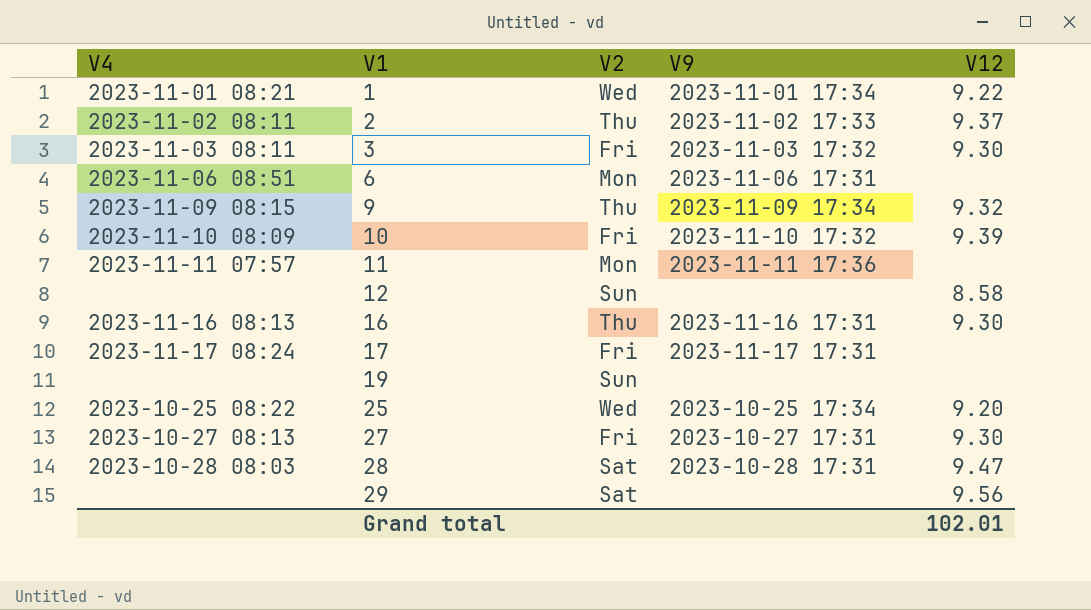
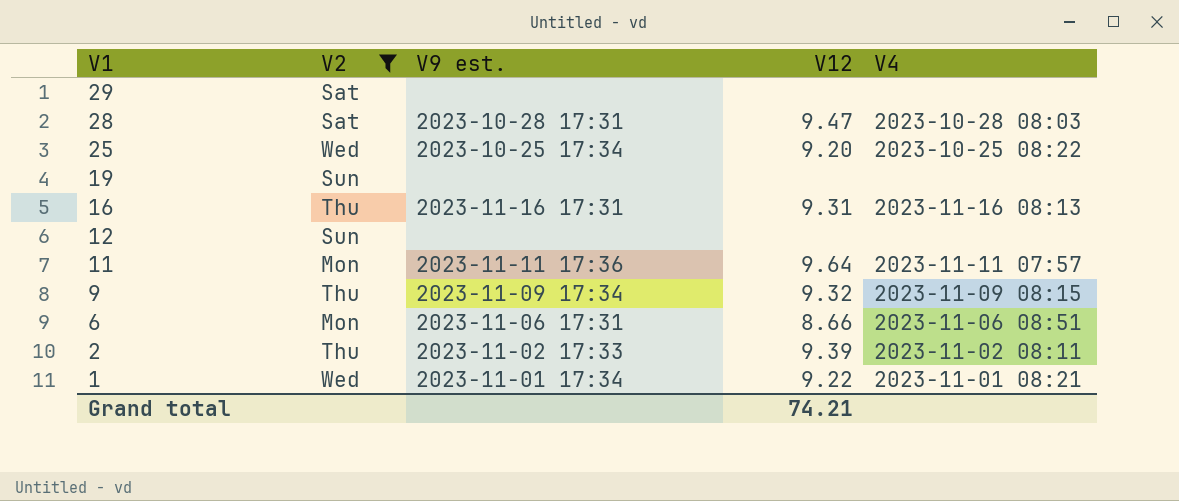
filter: none -> V2 != Fri
row order: V1 ascending -> V1 descending
column name: V9 -> V9 est.
column V4 | position: 1 -> 5
29 | V12: 9.56 -> none
16 | V12: 9.30 -> 9.31
12 | V12: 8.58 -> none
11 | V12: none -> 9.64
6 | V12: none -> 8.66
2 | V12: 9.37 -> 9.39
Grand total | V12: 102.01 -> 74.21

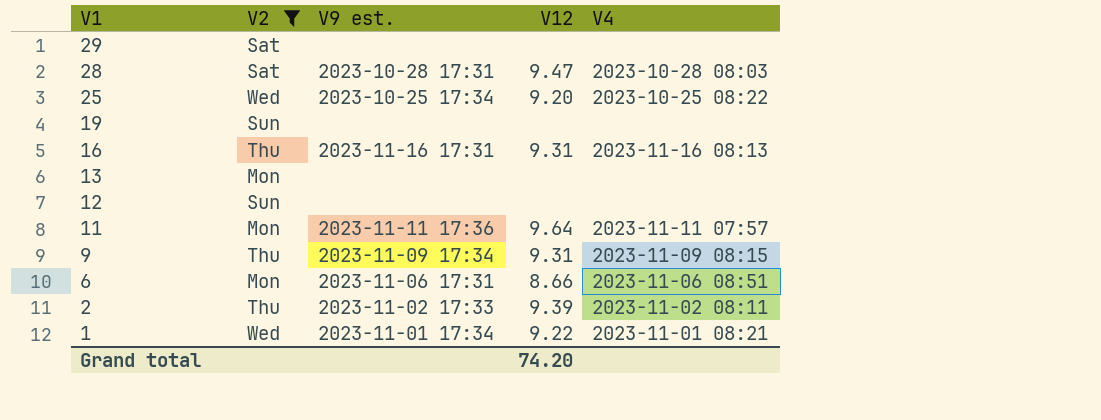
row 13: none -> Mon | none | none | none
9 | V12: 9.32 -> 9.31
Grand total | V12: 74.21 -> 74.20

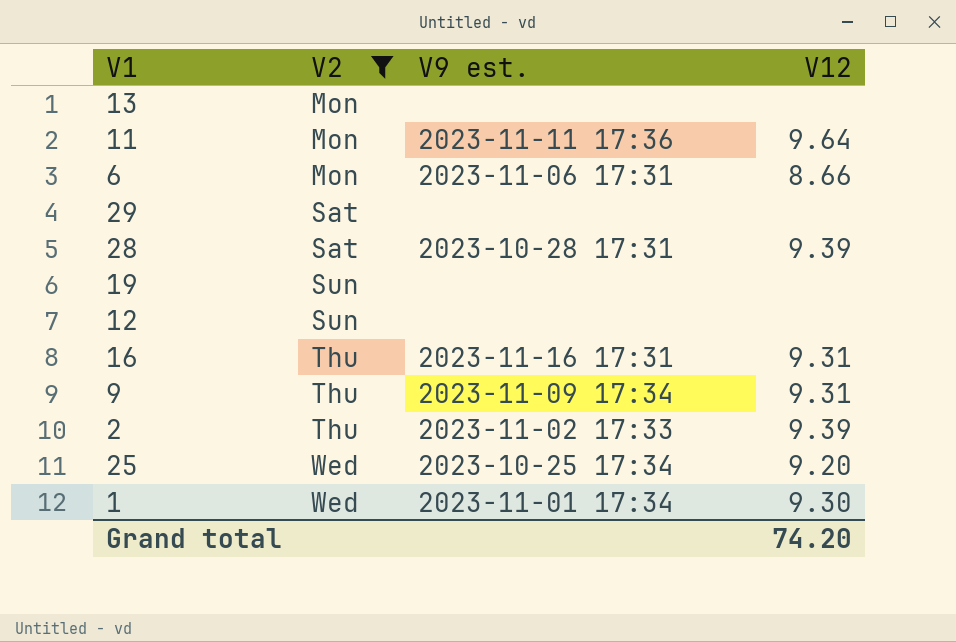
row order: V1 descending -> V2 ascending
column V4 | position: 5 -> none
28 | V12: 9.47 -> 9.39
1 | V12: 9.22 -> 9.30

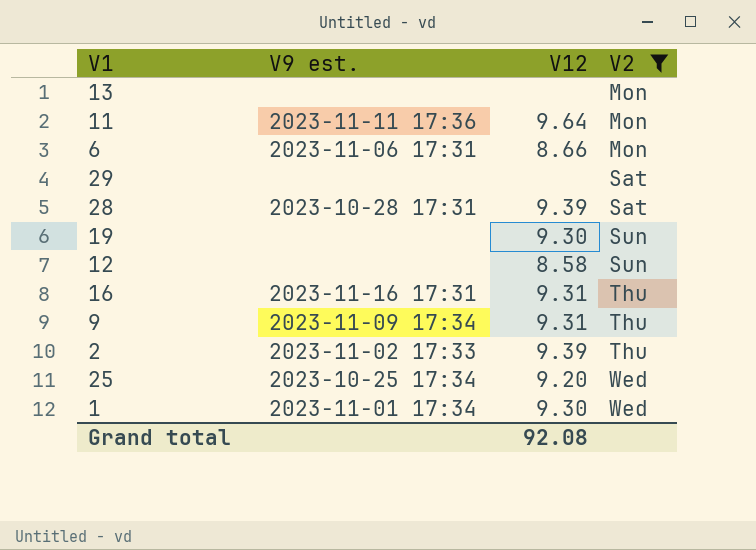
column V2 | position: 2 -> 4
19 | V12: none -> 9.30
12 | V12: none -> 8.58
Grand total | V12: 74.20 -> 92.08

